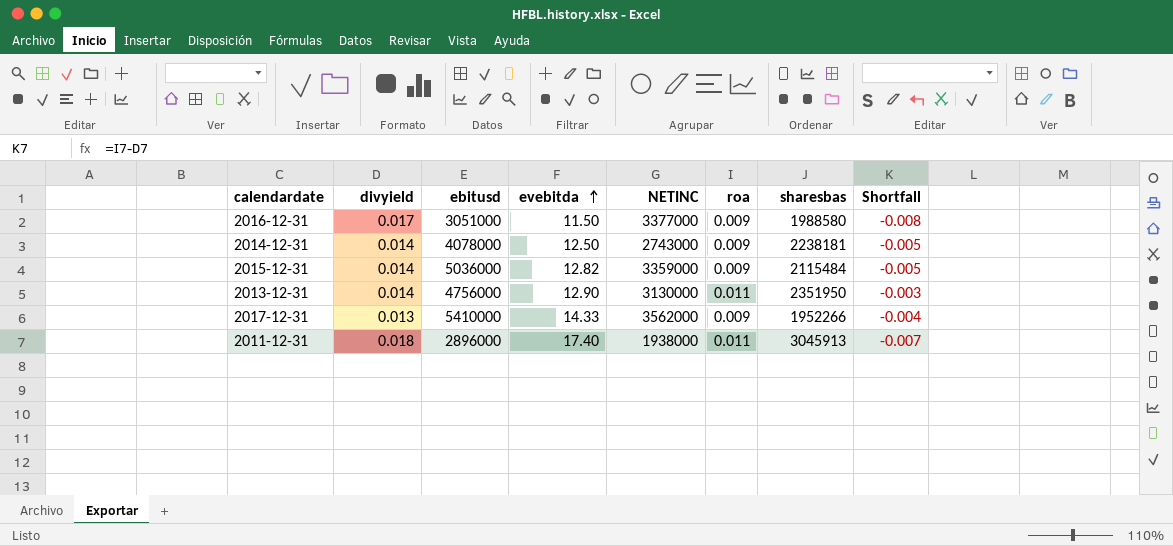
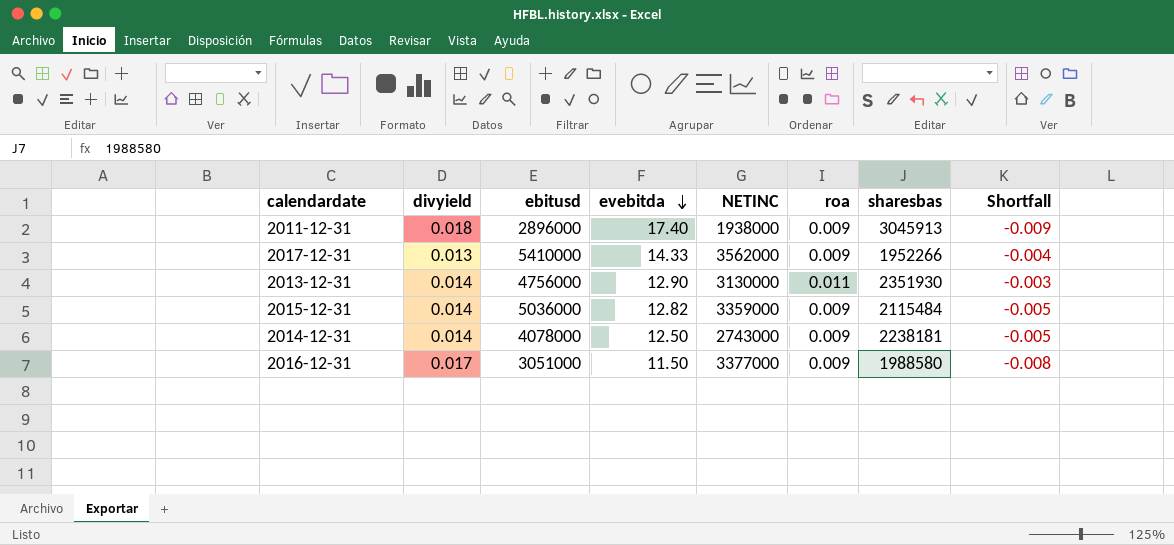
row order: evebitda ascending -> evebitda descending
2011-12-31 | roa: 0.011 -> 0.009
2011-12-31 | Shortfall: -0.007 -> -0.009
2013-12-31 | sharesbas: 2351950 -> 2351930

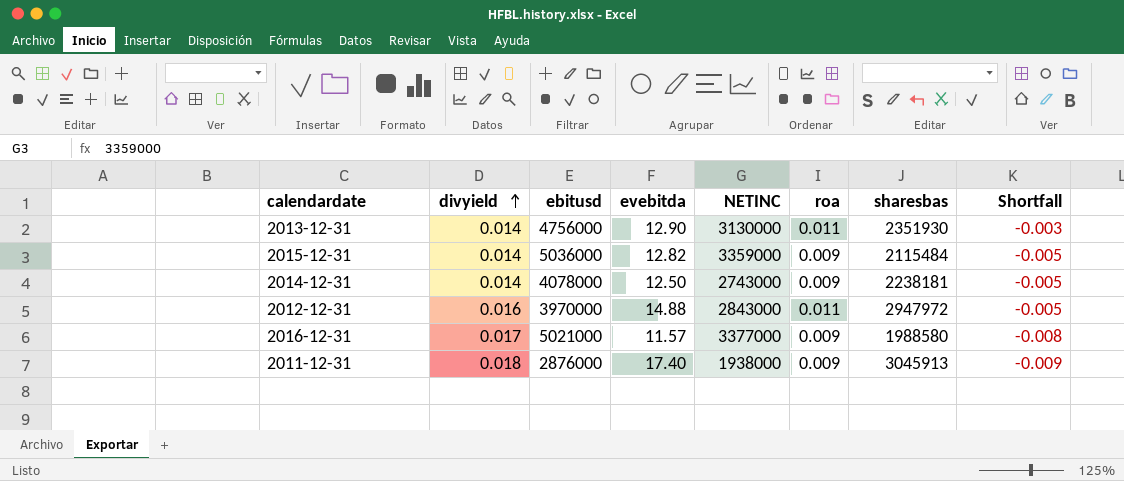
row order: evebitda descending -> divyield ascending
row 2017-12-31: 0.013 | 5410000 | 14.33 | 3562000 | 0.009 | 1952266 | -0.004 -> none
row 2012-12-31: none -> 0.016 | 3970000 | 14.88 | 2843000 | 0.011 | 2947972 | -0.005
2016-12-31 | ebitusd: 3051000 -> 5021000
2016-12-31 | evebitda: 11.50 -> 11.57
2011-12-31 | ebitusd: 2896000 -> 2876000

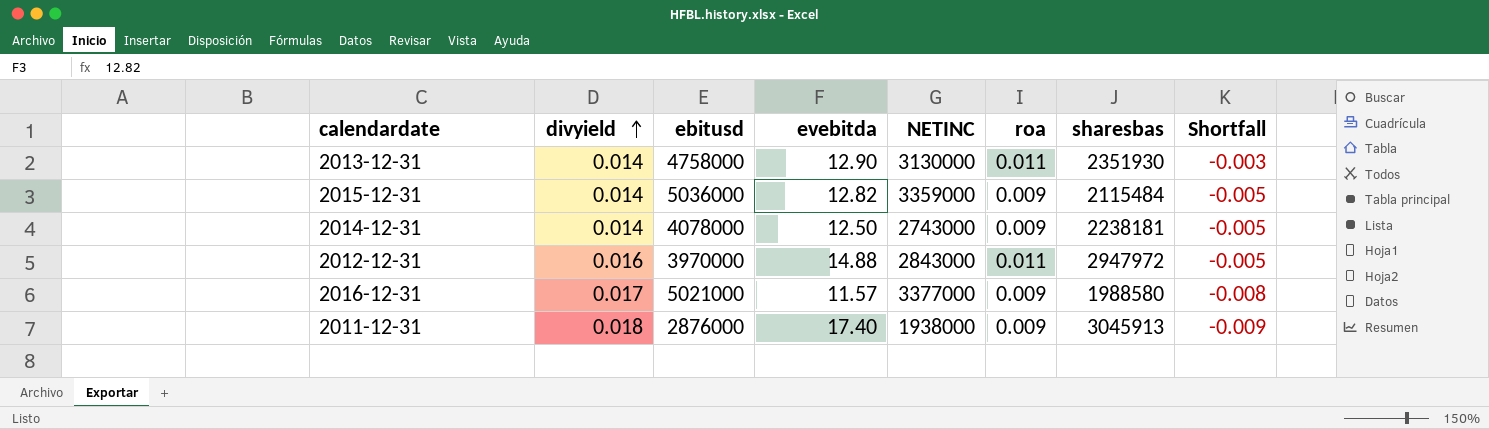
2013-12-31 | ebitusd: 4756000 -> 4758000

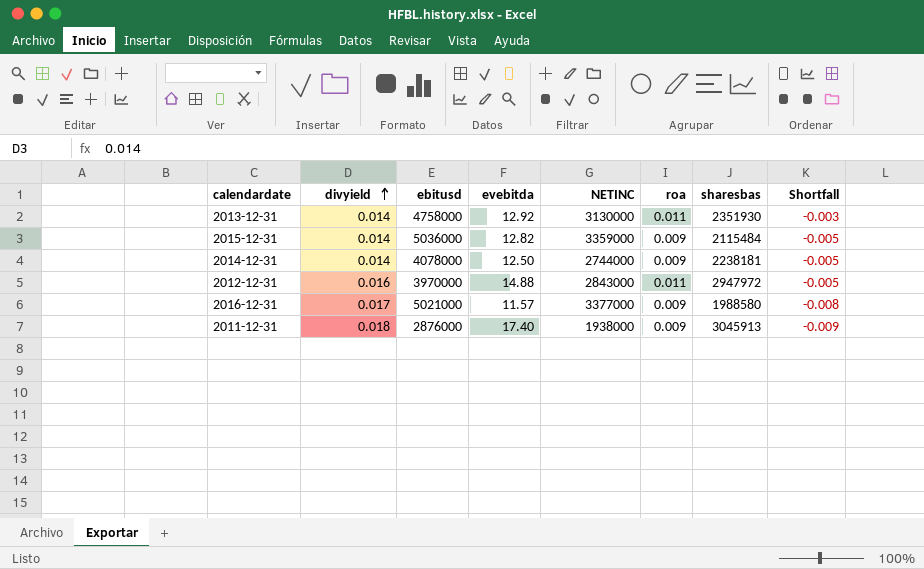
2013-12-31 | evebitda: 12.90 -> 12.92
2014-12-31 | NETINC: 2743000 -> 2744000

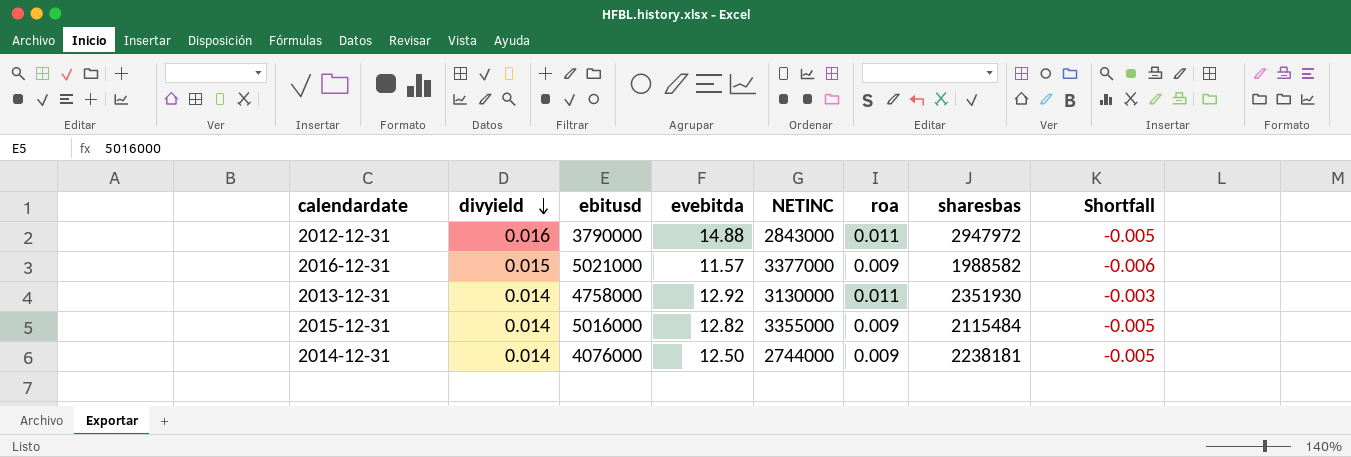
row order: divyield ascending -> divyield descending
row 2011-12-31: 0.018 | 2876000 | 17.40 | 1938000 | 0.009 | 3045913 | -0.009 -> none
2012-12-31 | ebitusd: 3970000 -> 3790000
2016-12-31 | divyield: 0.017 -> 0.015
2016-12-31 | sharesbas: 1988580 -> 1988582
2016-12-31 | Shortfall: -0.008 -> -0.006
2015-12-31 | ebitusd: 5036000 -> 5016000
2015-12-31 | NETINC: 3359000 -> 3355000
2014-12-31 | ebitusd: 4078000 -> 4076000

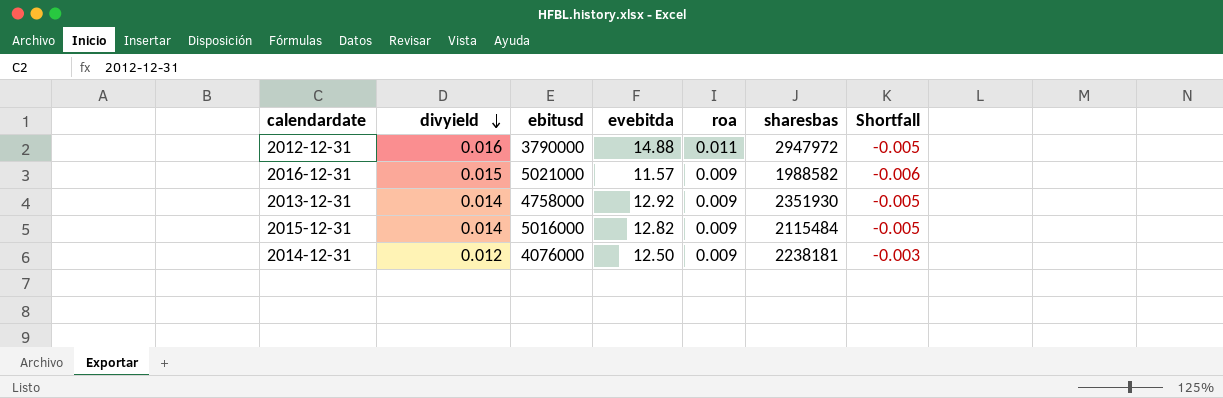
column NETINC | position: 5 -> none
2013-12-31 | roa: 0.011 -> 0.009
2013-12-31 | Shortfall: -0.003 -> -0.005
2014-12-31 | divyield: 0.014 -> 0.012
2014-12-31 | Shortfall: -0.005 -> -0.003

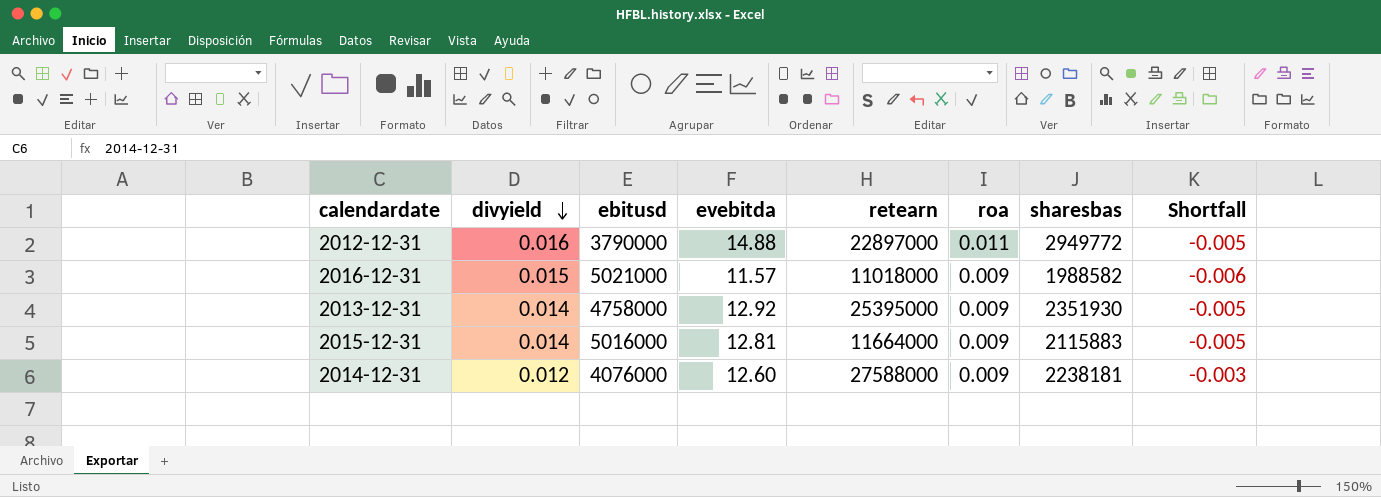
column retearn | position: none -> 5
2012-12-31 | sharesbas: 2947972 -> 2949772
2015-12-31 | evebitda: 12.82 -> 12.81
2015-12-31 | sharesbas: 2115484 -> 2115883
2014-12-31 | evebitda: 12.50 -> 12.60

